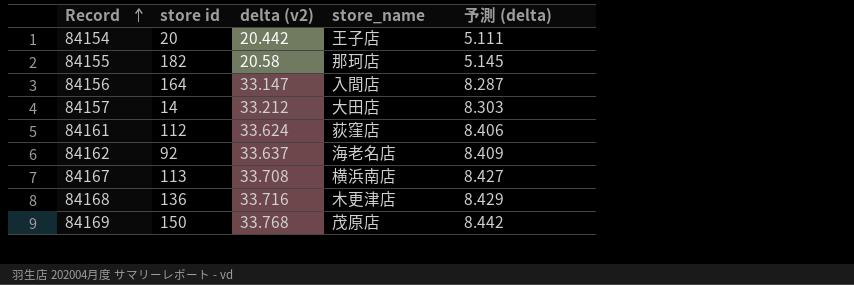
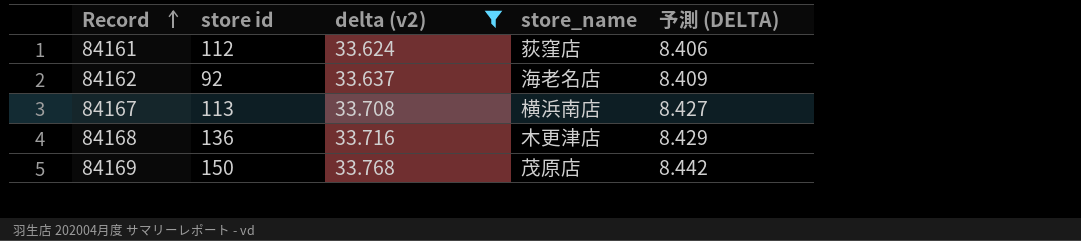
filter: none -> delta (v2) >= 33.624
column name: 予測 (delta) -> 予測 (DELTA)

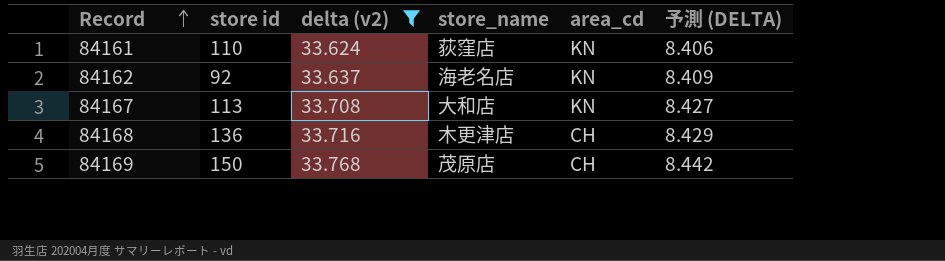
column area_cd | position: none -> 5
84161 | store id: 112 -> 110
84167 | store_name: 横浜南店 -> 大和店

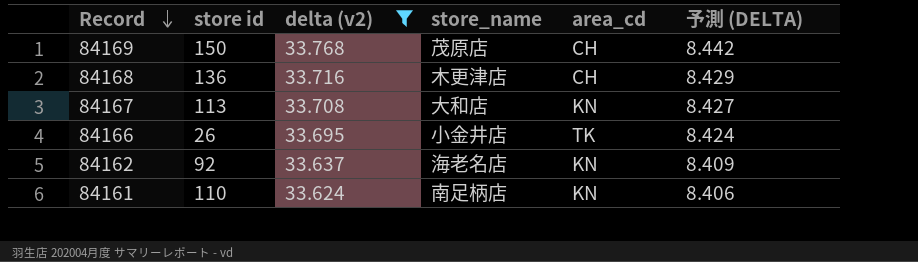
row order: Record ascending -> Record descending
row 84166: none -> 26 | 33.695 | 小金井店 | TK | 8.424
84161 | store_name: 荻窪店 -> 南足柄店

